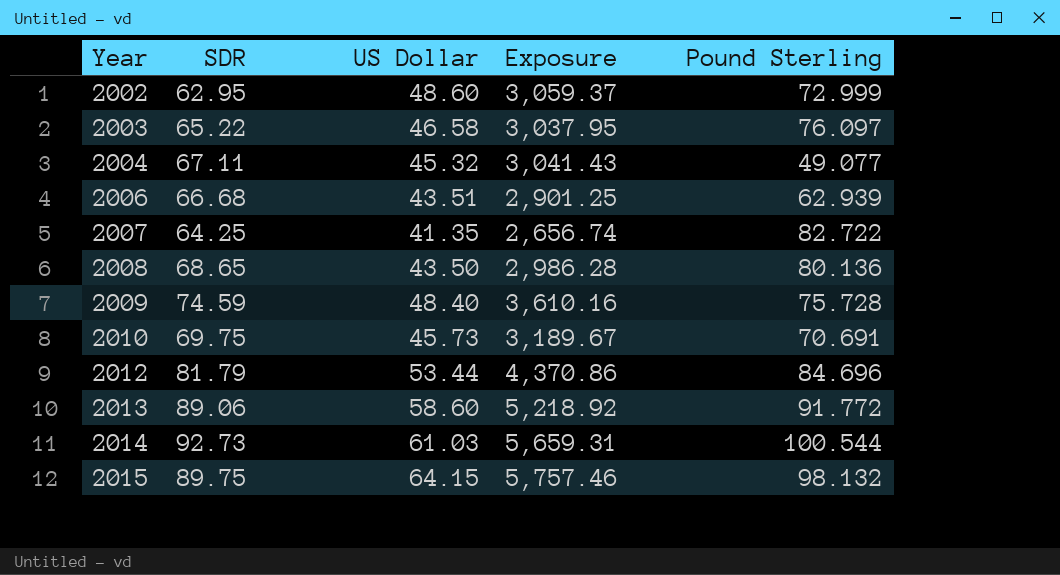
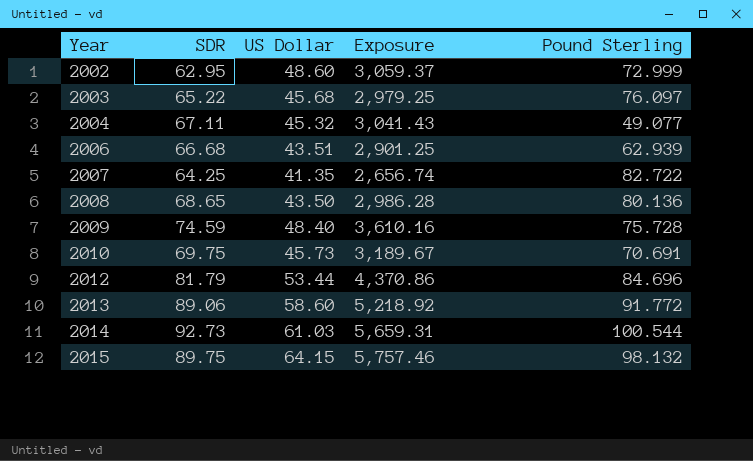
2003 | US Dollar: 46.58 -> 45.68
2003 | Exposure: 3,037.95 -> 2,979.25

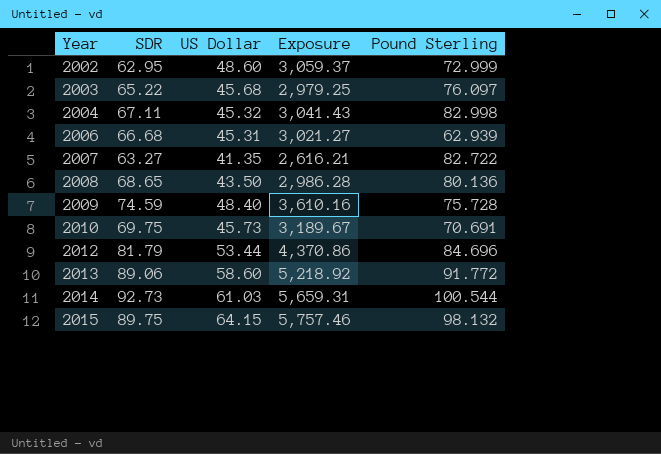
2004 | Pound Sterling: 49.077 -> 82.998
2006 | US Dollar: 43.51 -> 45.31
2006 | Exposure: 2,901.25 -> 3,021.27
2007 | SDR: 64.25 -> 63.27
2007 | Exposure: 2,656.74 -> 2,616.21

